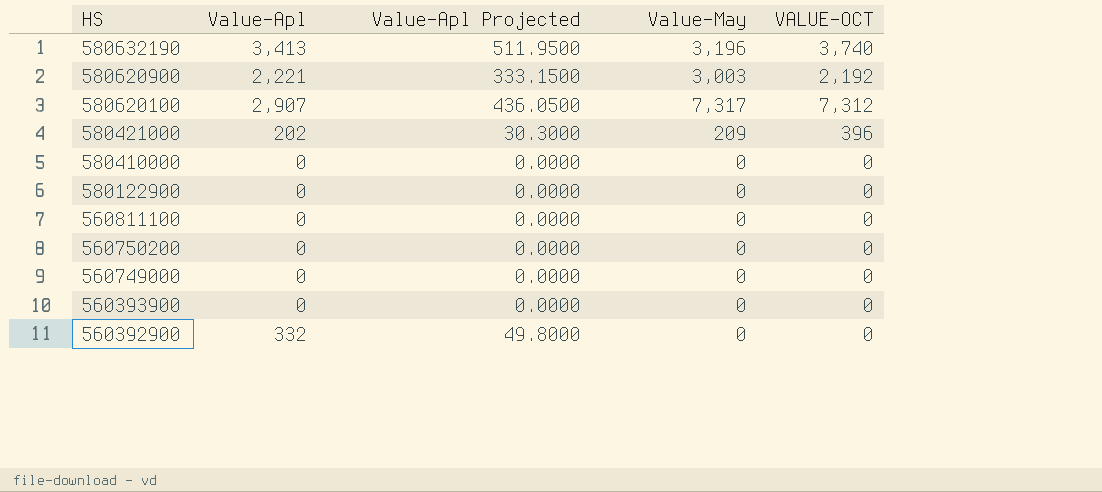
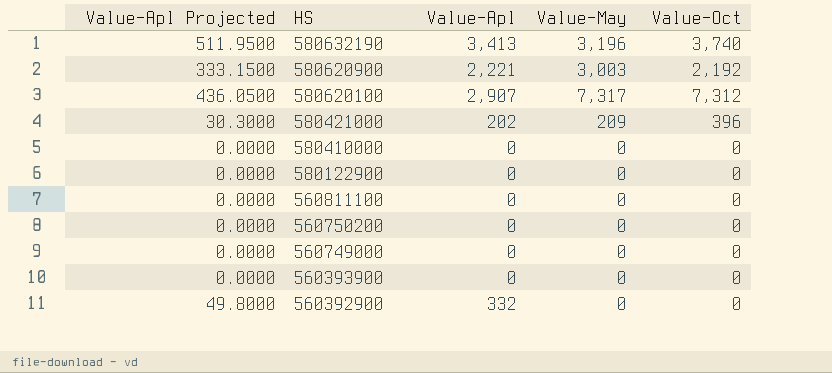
column Value-Apl Projected | position: 3 -> 1
column name: VALUE-OCT -> Value-Oct

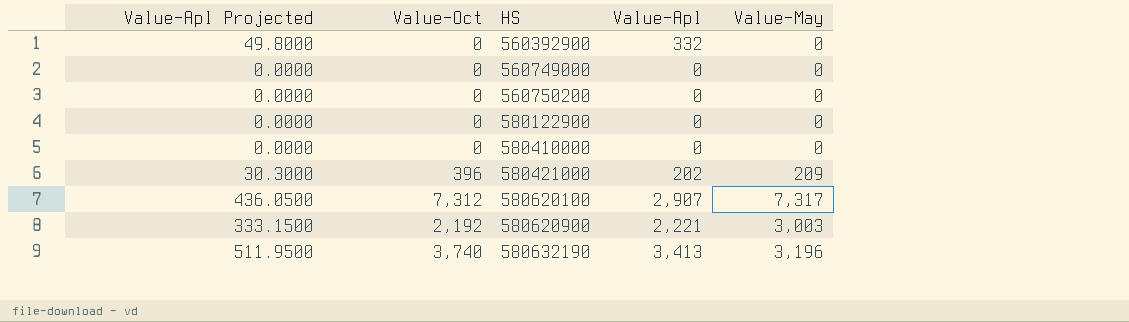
row order: HS descending -> HS ascending
column Value-Oct | position: 5 -> 2
row 560811100: 0.0000 | 0 | 0 | 0 -> none
row 560393900: 0.0000 | 0 | 0 | 0 -> none

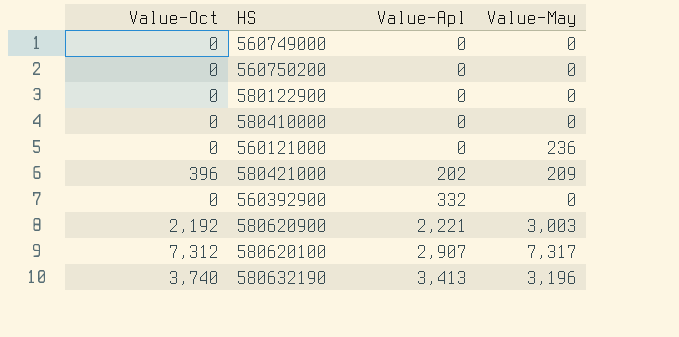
row order: HS ascending -> Value-Apl ascending
column Value-Apl Projected | formula: [Value-Apl] * 0.15 -> none
row 560121000: none -> 0 | 0 | 236

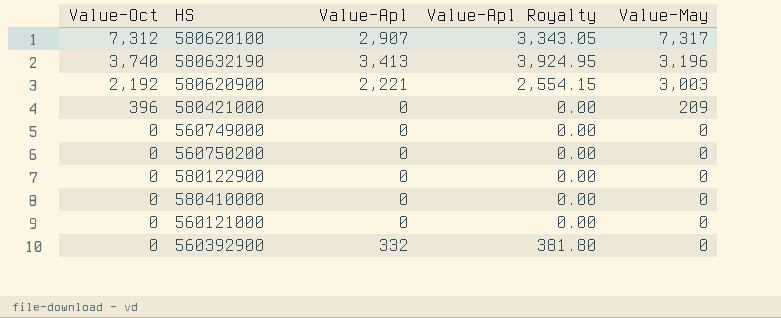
row order: Value-Apl ascending -> Value-Oct descending
column Value-Apl Royalty | formula: none -> [Value-Apl] * 1.15
580421000 | Value-Apl: 202 -> 0
560121000 | Value-May: 236 -> 0

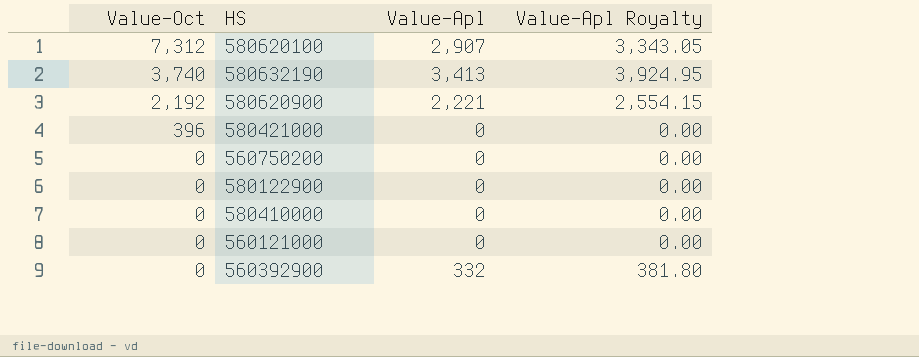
column Value-May | position: 5 -> none
row 560749000: 0 | 0 | 0.00 | 0 -> none

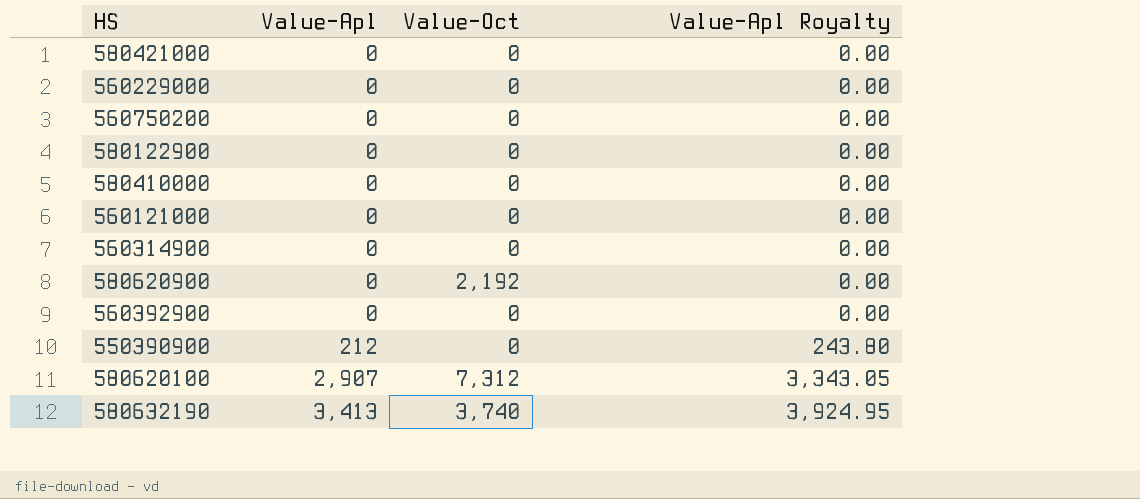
row order: Value-Oct descending -> Value-Apl ascending
column Value-Oct | position: 1 -> 3
580421000 | Value-Oct: 396 -> 0
row 560229000: none -> 0 | 0 | 0.00
row 560314900: none -> 0 | 0 | 0.00
580620900 | Value-Apl: 2,221 -> 0
580620900 | Value-Apl Royalty: 2,554.15 -> 0.00
560392900 | Value-Apl: 332 -> 0
560392900 | Value-Apl Royalty: 381.80 -> 0.00
row 550390900: none -> 212 | 0 | 243.80

